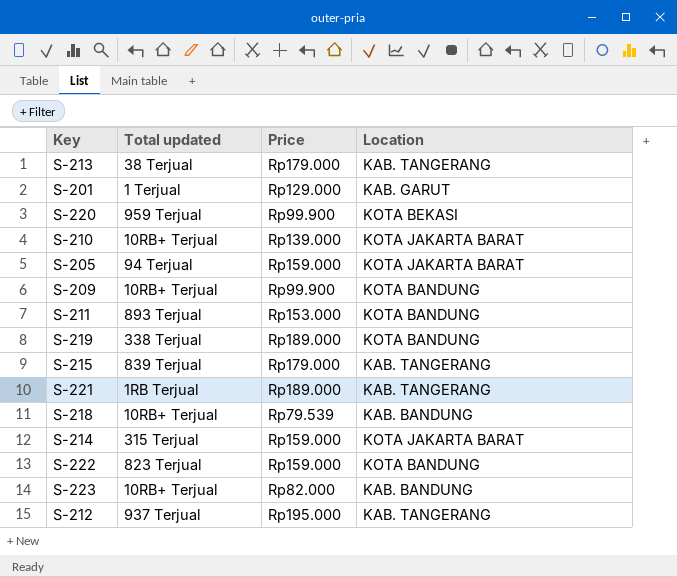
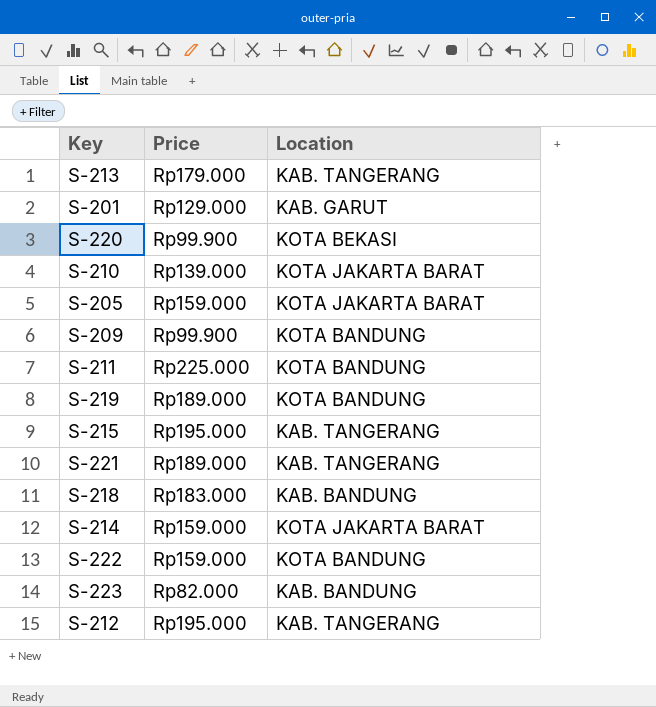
column Total updated | position: 2 -> none
S-211 | Price: Rp153.000 -> Rp225.000
S-215 | Price: Rp179.000 -> Rp195.000
S-218 | Price: Rp79.539 -> Rp183.000

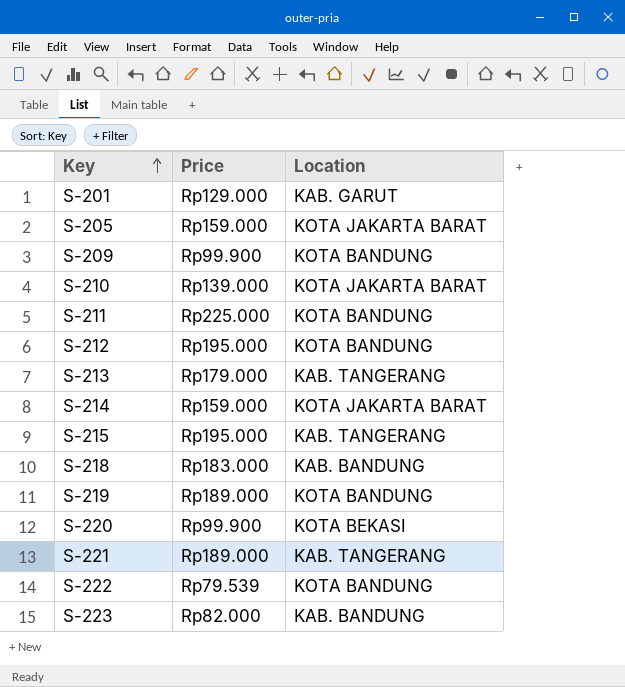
row order: none -> Key ascending
S-212 | Location: KAB. TANGERANG -> KOTA BANDUNG
S-222 | Price: Rp159.000 -> Rp79.539

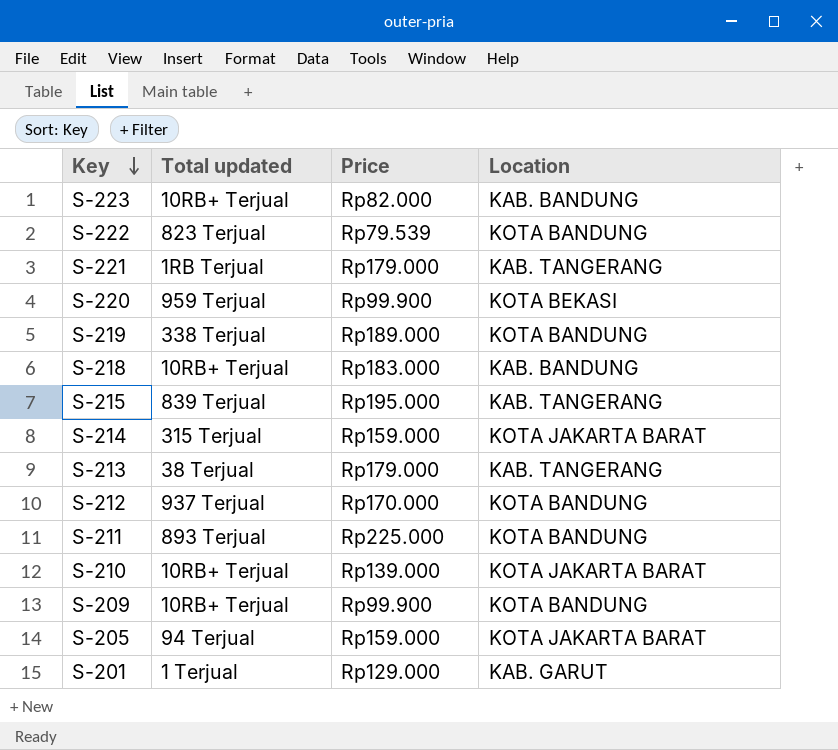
row order: Key ascending -> Key descending
column Total updated | position: none -> 2
S-221 | Price: Rp189.000 -> Rp179.000
S-212 | Price: Rp195.000 -> Rp170.000

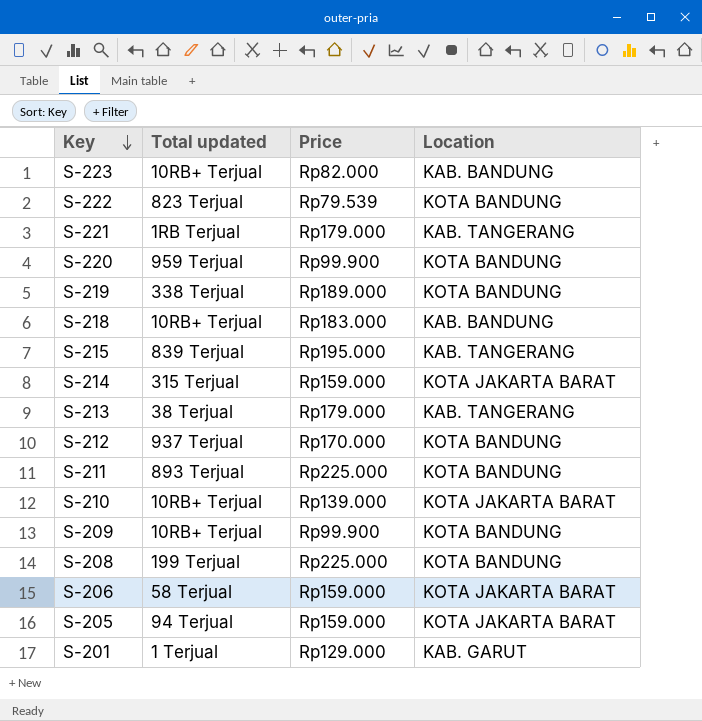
S-220 | Location: KOTA BEKASI -> KOTA BANDUNG
row S-208: none -> 199 Terjual | Rp225.000 | KOTA BANDUNG
row S-206: none -> 58 Terjual | Rp159.000 | KOTA JAKARTA BARAT

